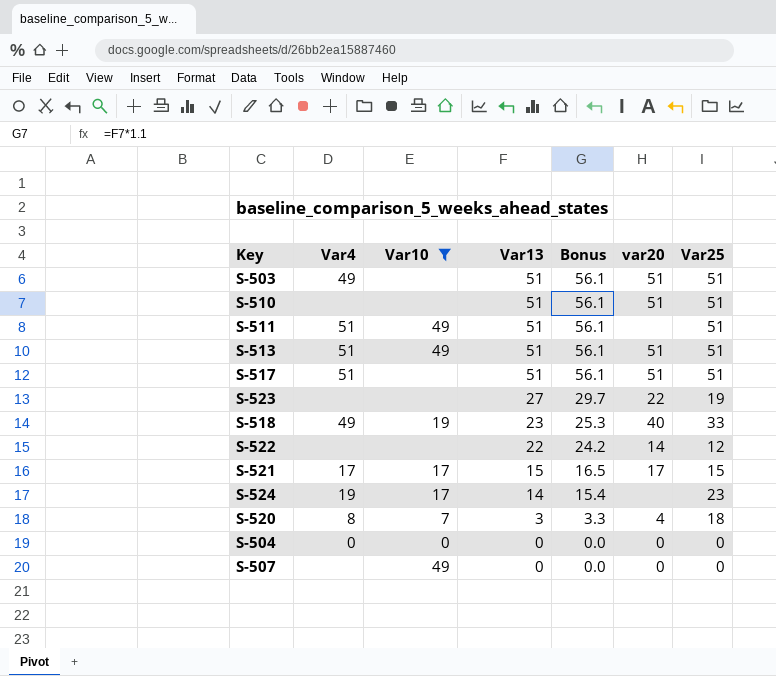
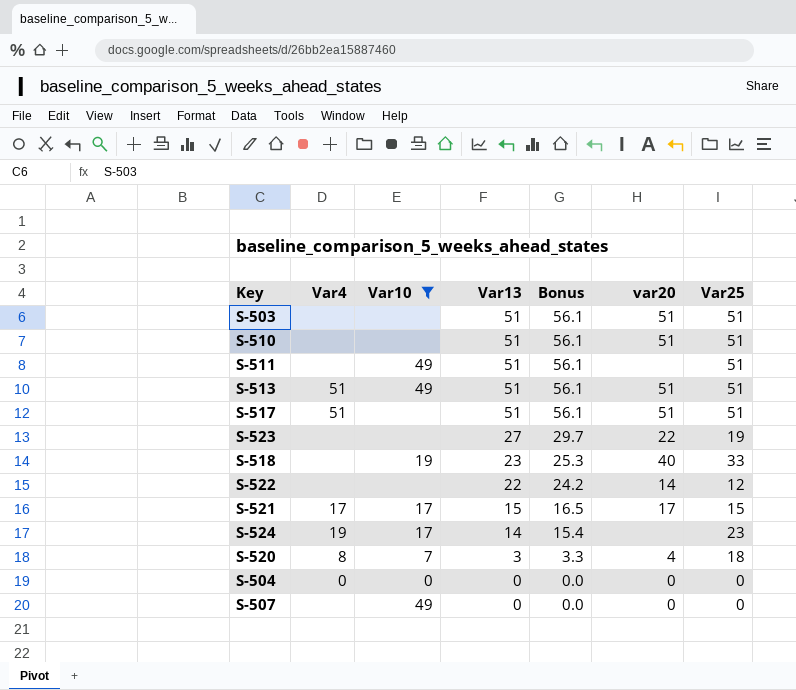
S-503 | Var4: 49 -> none
S-511 | Var4: 51 -> none
S-518 | Var4: 49 -> none

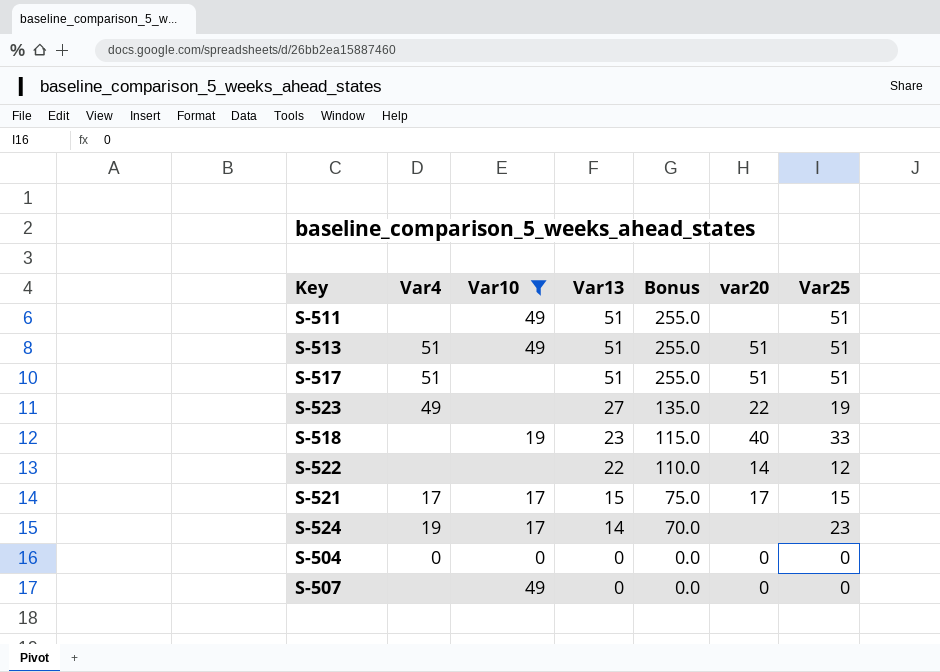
column Bonus | formula: [Var13] * 1.1 -> [Var13] * 5
row S-503: none | none | 51 | 56.1 | 51 | 51 -> none
row S-510: none | none | 51 | 56.1 | 51 | 51 -> none
row S-520: 8 | 7 | 3 | 3.3 | 4 | 18 -> none
S-523 | Var4: none -> 49

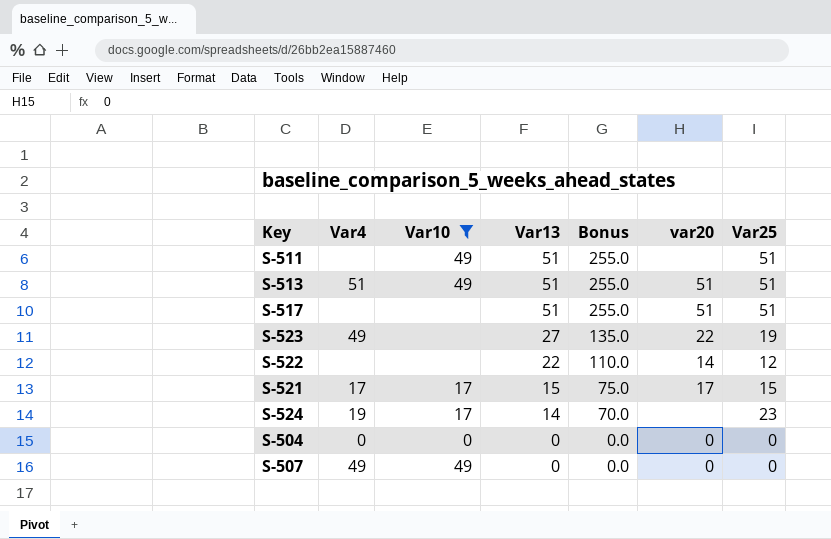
row S-518: none | 19 | 23 | 115.0 | 40 | 33 -> none
S-517 | Var4: 51 -> none
S-507 | Var4: none -> 49

